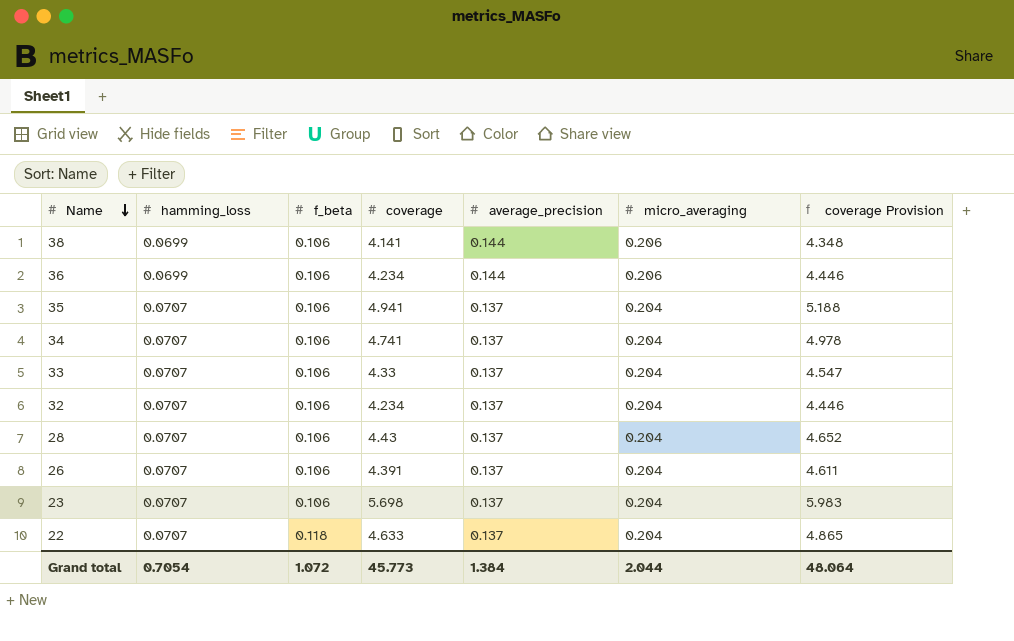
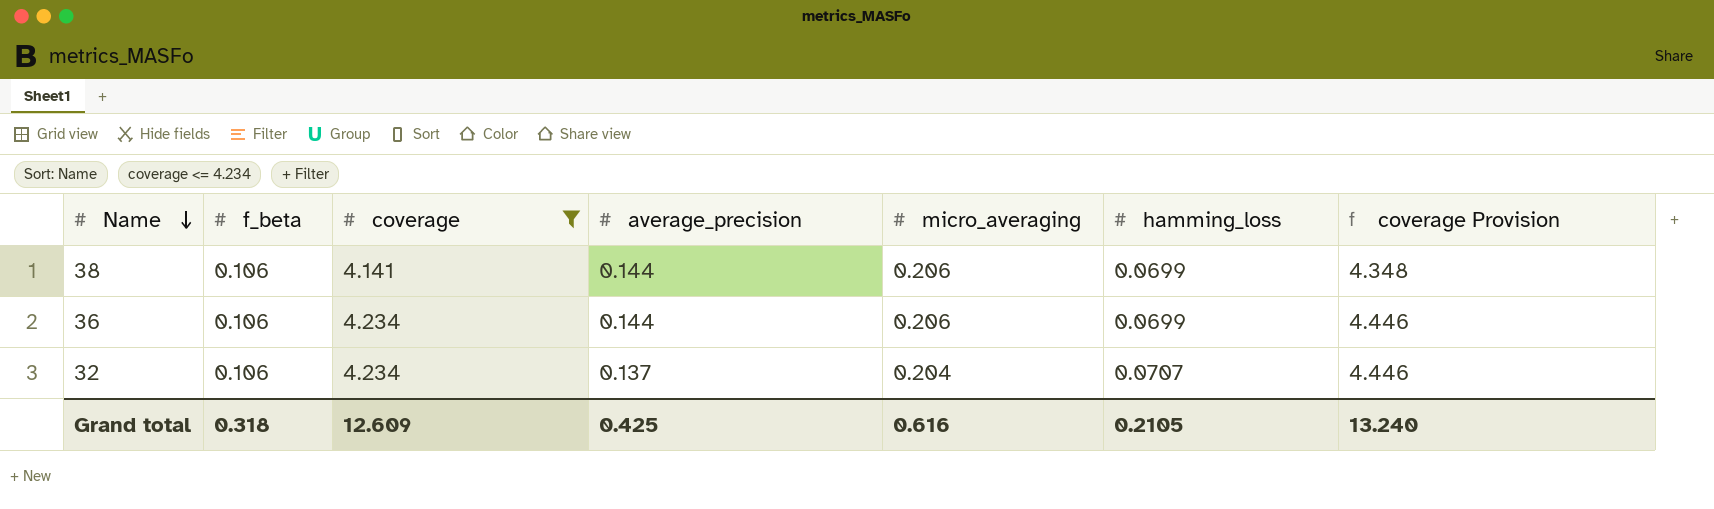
filter: none -> coverage <= 4.234
column hamming_loss | position: 2 -> 6
Grand total | f_beta: 1.072 -> 0.318
Grand total | coverage: 45.773 -> 12.609
Grand total | average_precision: 1.384 -> 0.425
Grand total | micro_averaging: 2.044 -> 0.616
Grand total | hamming_loss: 0.7054 -> 0.2105
Grand total | coverage Provision: 48.064 -> 13.240

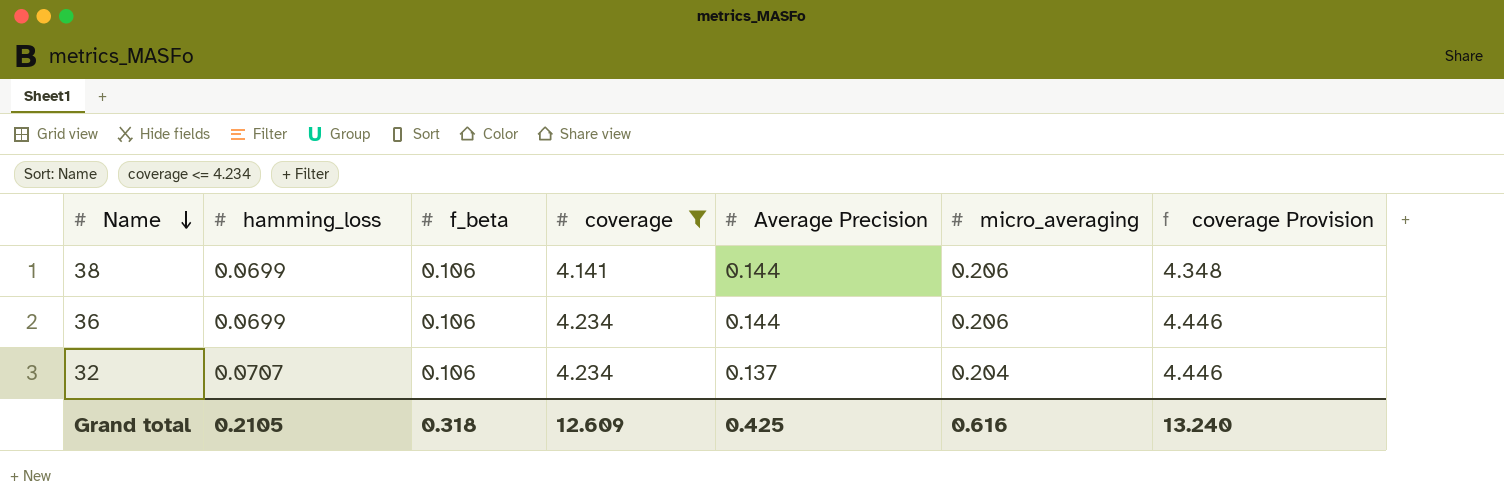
column hamming_loss | position: 6 -> 2
column name: average_precision -> Average Precision

